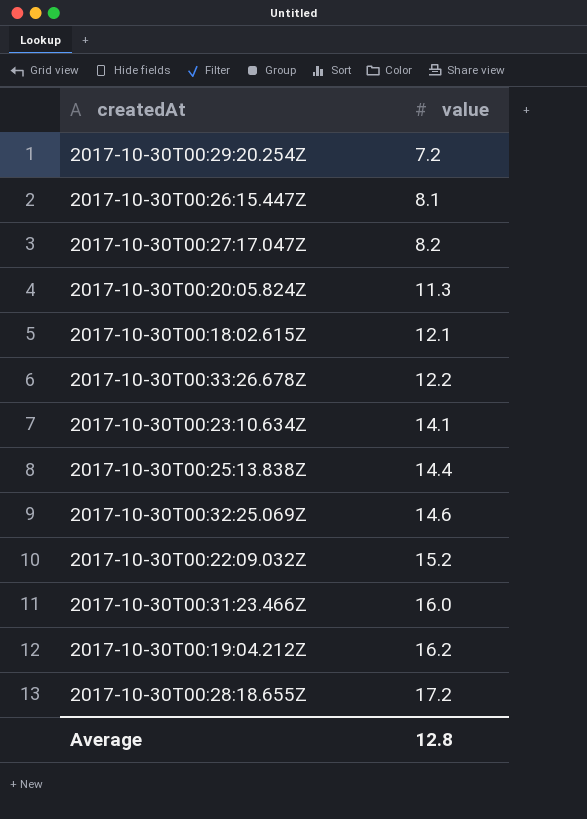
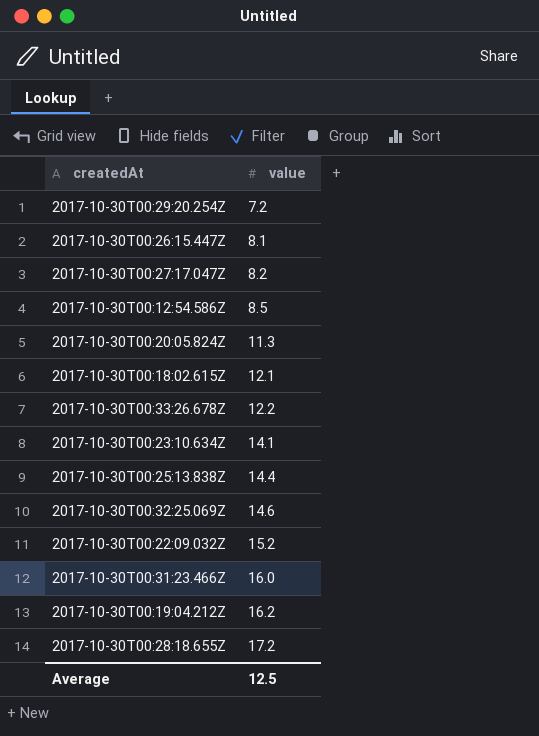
row 2017-10-30T00:12:54.586Z: none -> 8.5
Average | value: 12.8 -> 12.5

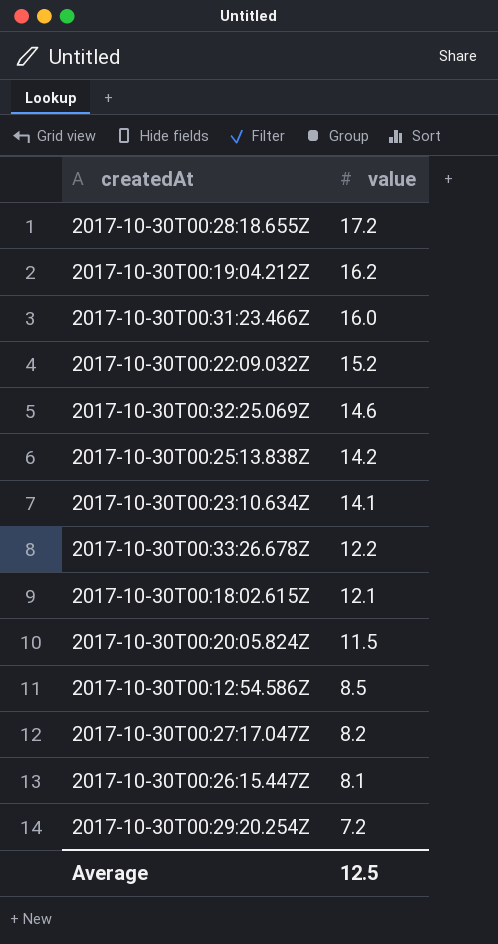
row order: value ascending -> value descending
2017-10-30T00:25:13.838Z | value: 14.4 -> 14.2
2017-10-30T00:20:05.824Z | value: 11.3 -> 11.5

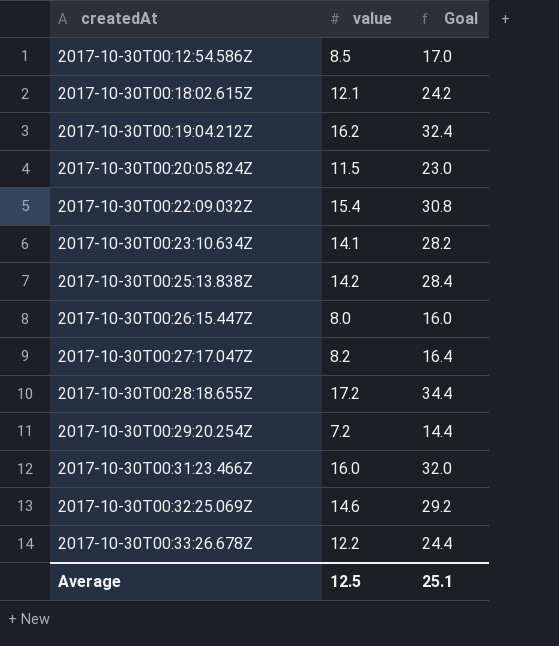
row order: value descending -> createdAt ascending
column Goal | formula: none -> [value] * 2
2017-10-30T00:22:09.032Z | value: 15.2 -> 15.4
2017-10-30T00:26:15.447Z | value: 8.1 -> 8.0

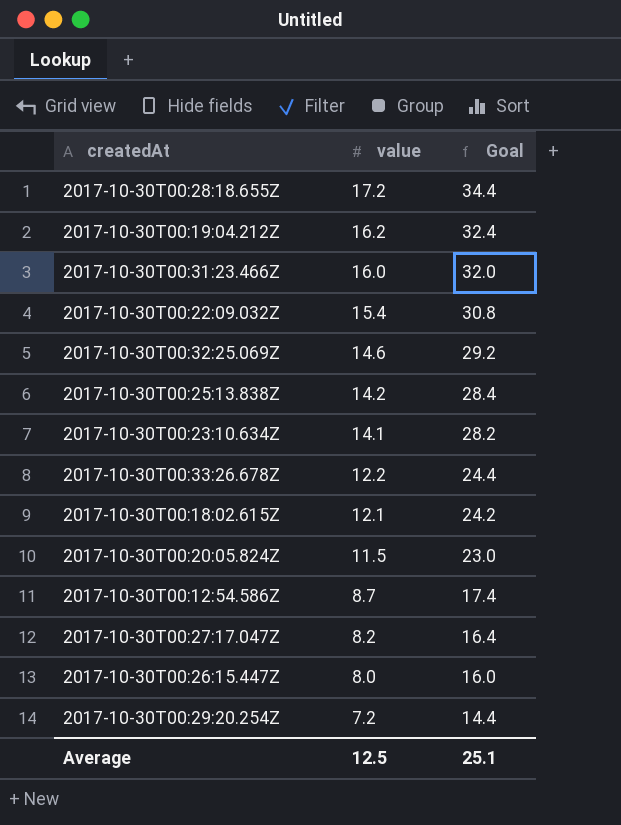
row order: createdAt ascending -> value descending
2017-10-30T00:12:54.586Z | value: 8.5 -> 8.7
2017-10-30T00:12:54.586Z | Goal: 17.0 -> 17.4

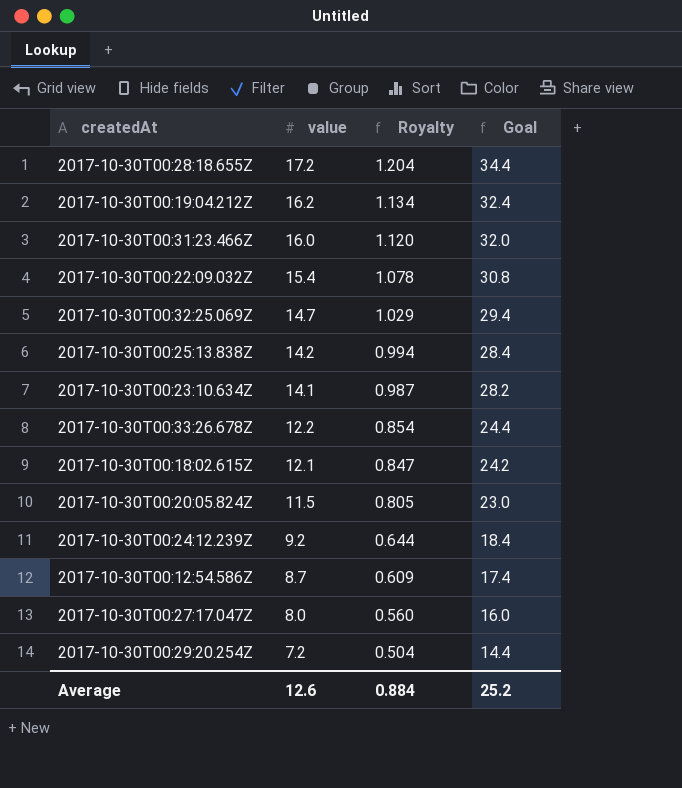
column Royalty | formula: none -> [value] * 0.07
row 2017-10-30T00:26:15.447Z: 8.0 | 16.0 -> none
2017-10-30T00:32:25.069Z | value: 14.6 -> 14.7
2017-10-30T00:32:25.069Z | Goal: 29.2 -> 29.4
row 2017-10-30T00:24:12.239Z: none -> 9.2 | 0.644 | 18.4
2017-10-30T00:27:17.047Z | value: 8.2 -> 8.0
2017-10-30T00:27:17.047Z | Goal: 16.4 -> 16.0
Average | value: 12.5 -> 12.6
Average | Goal: 25.1 -> 25.2

